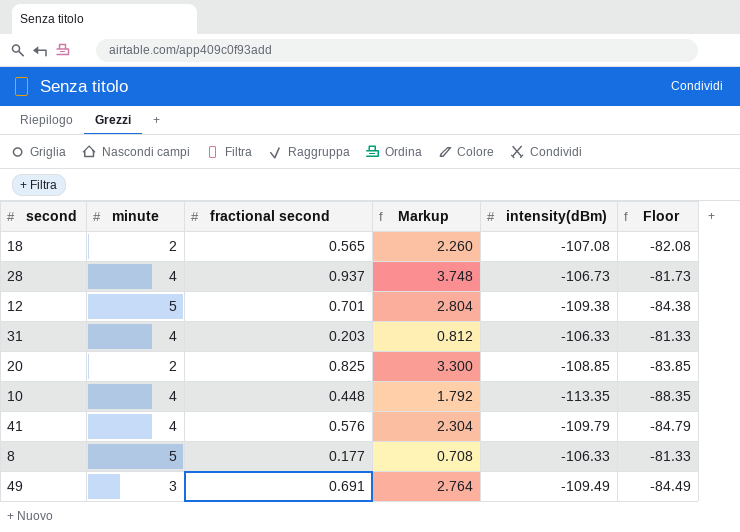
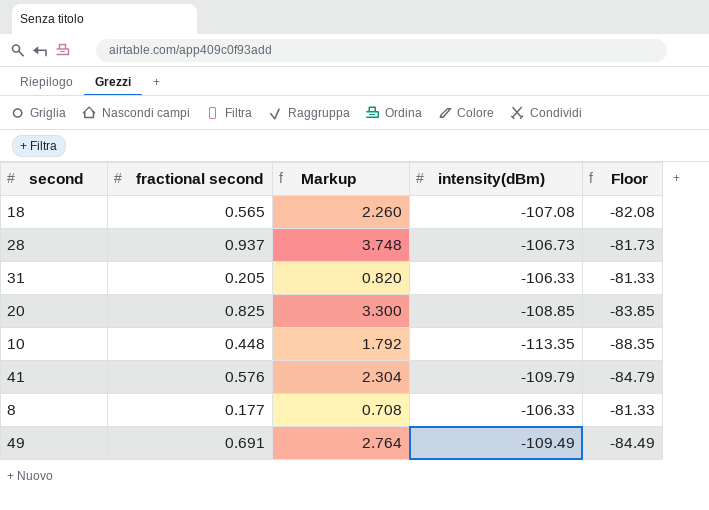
column minute | position: 2 -> none
row 12: 5 | 0.701 | 2.804 | -109.38 | -84.38 -> none
31 | fractional second: 0.203 -> 0.205
31 | Markup: 0.812 -> 0.820

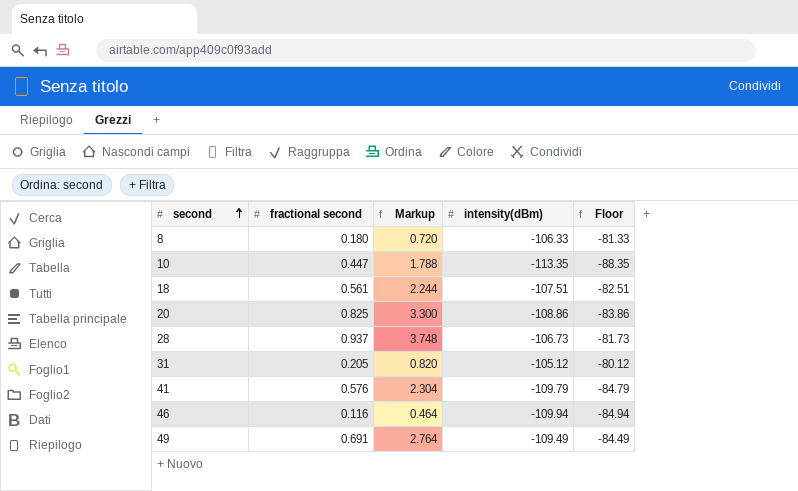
row order: none -> second ascending
8 | fractional second: 0.177 -> 0.180
8 | Markup: 0.708 -> 0.720
10 | fractional second: 0.448 -> 0.447
10 | Markup: 1.792 -> 1.788
18 | fractional second: 0.565 -> 0.561
18 | Markup: 2.260 -> 2.244
18 | intensity(dBm): -107.08 -> -107.51
18 | Floor: -82.08 -> -82.51
20 | intensity(dBm): -108.85 -> -108.86
20 | Floor: -83.85 -> -83.86
31 | intensity(dBm): -106.33 -> -105.12
31 | Floor: -81.33 -> -80.12
row 46: none -> 0.116 | 0.464 | -109.94 | -84.94

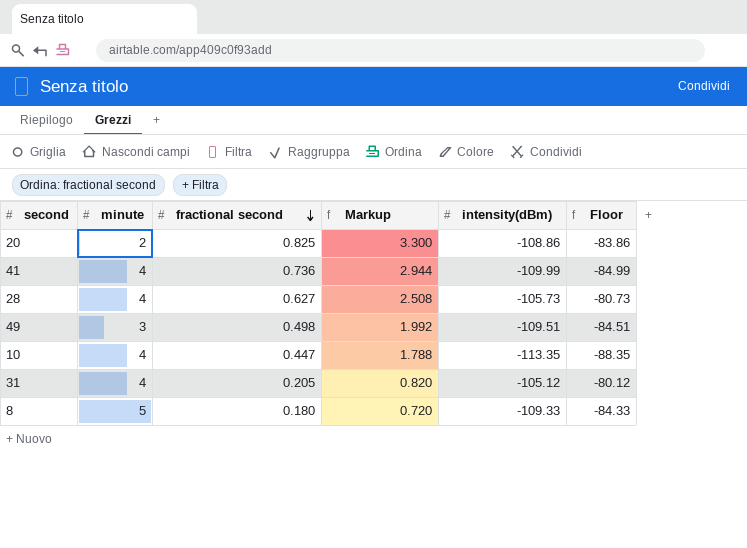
row order: second ascending -> fractional second descending
column minute | position: none -> 2
row 18: 0.561 | 2.244 | -107.51 | -82.51 -> none
row 46: 0.116 | 0.464 | -109.94 | -84.94 -> none
41 | fractional second: 0.576 -> 0.736
41 | Markup: 2.304 -> 2.944
41 | intensity(dBm): -109.79 -> -109.99
41 | Floor: -84.79 -> -84.99
28 | fractional second: 0.937 -> 0.627
28 | Markup: 3.748 -> 2.508
28 | intensity(dBm): -106.73 -> -105.73
28 | Floor: -81.73 -> -80.73
49 | fractional second: 0.691 -> 0.498
49 | Markup: 2.764 -> 1.992
49 | intensity(dBm): -109.49 -> -109.51
49 | Floor: -84.49 -> -84.51
8 | intensity(dBm): -106.33 -> -109.33
8 | Floor: -81.33 -> -84.33

